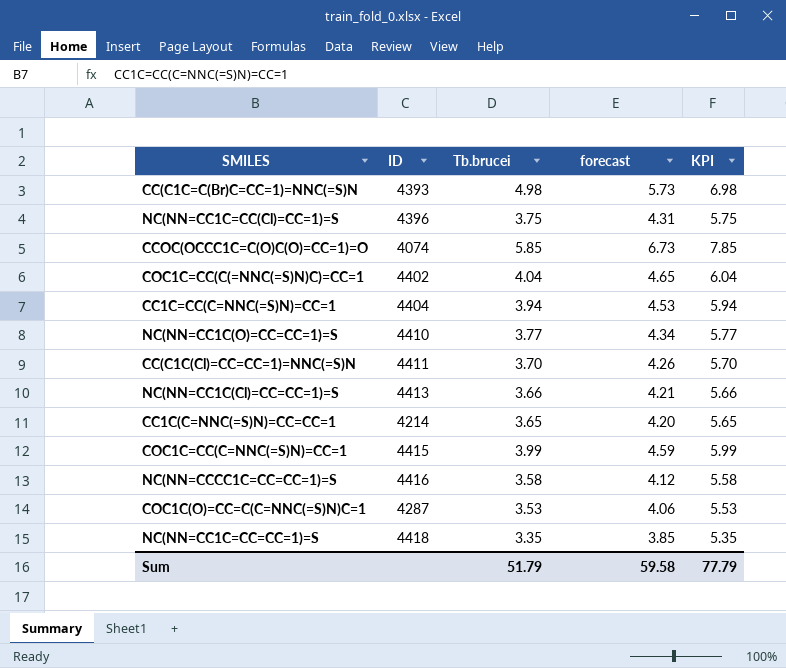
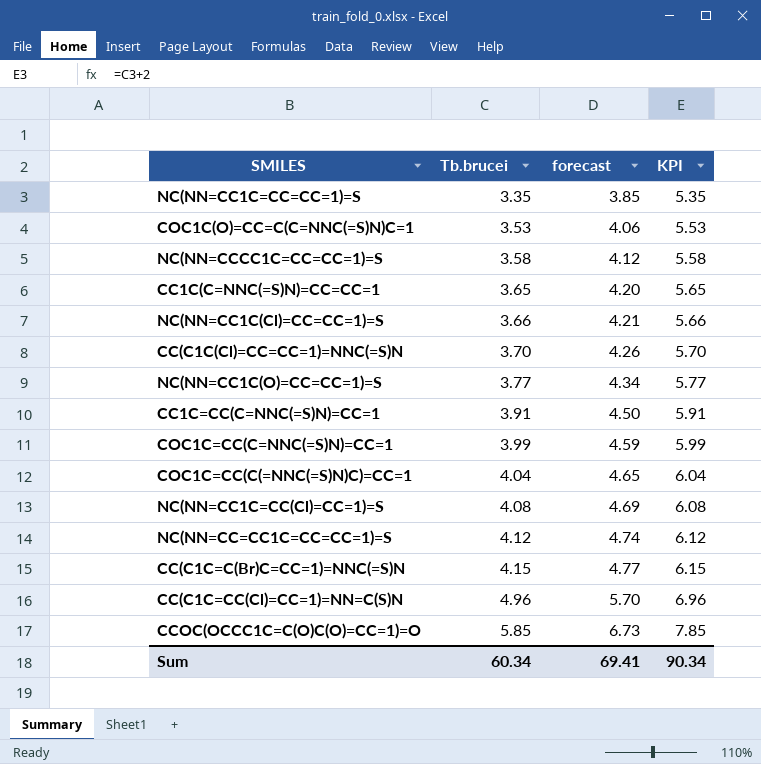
row order: none -> Tb.brucei ascending
column ID | position: 2 -> none
CC1C=CC(C=NNC(=S)N)=CC=1 | Tb.brucei: 3.94 -> 3.91
CC1C=CC(C=NNC(=S)N)=CC=1 | forecast: 4.53 -> 4.50
CC1C=CC(C=NNC(=S)N)=CC=1 | KPI: 5.94 -> 5.91
NC(NN=CC1C=CC(Cl)=CC=1)=S | Tb.brucei: 3.75 -> 4.08
NC(NN=CC1C=CC(Cl)=CC=1)=S | forecast: 4.31 -> 4.69
NC(NN=CC1C=CC(Cl)=CC=1)=S | KPI: 5.75 -> 6.08
row NC(NN=CC=CC1C=CC=CC=1)=S: none -> 4.12 | 4.74 | 6.12
CC(C1C=C(Br)C=CC=1)=NNC(=S)N | Tb.brucei: 4.98 -> 4.15
CC(C1C=C(Br)C=CC=1)=NNC(=S)N | forecast: 5.73 -> 4.77
CC(C1C=C(Br)C=CC=1)=NNC(=S)N | KPI: 6.98 -> 6.15
row CC(C1C=CC(Cl)=CC=1)=NN=C(S)N: none -> 4.96 | 5.70 | 6.96
Sum | Tb.brucei: 51.79 -> 60.34
Sum | forecast: 59.58 -> 69.41
Sum | KPI: 77.79 -> 90.34

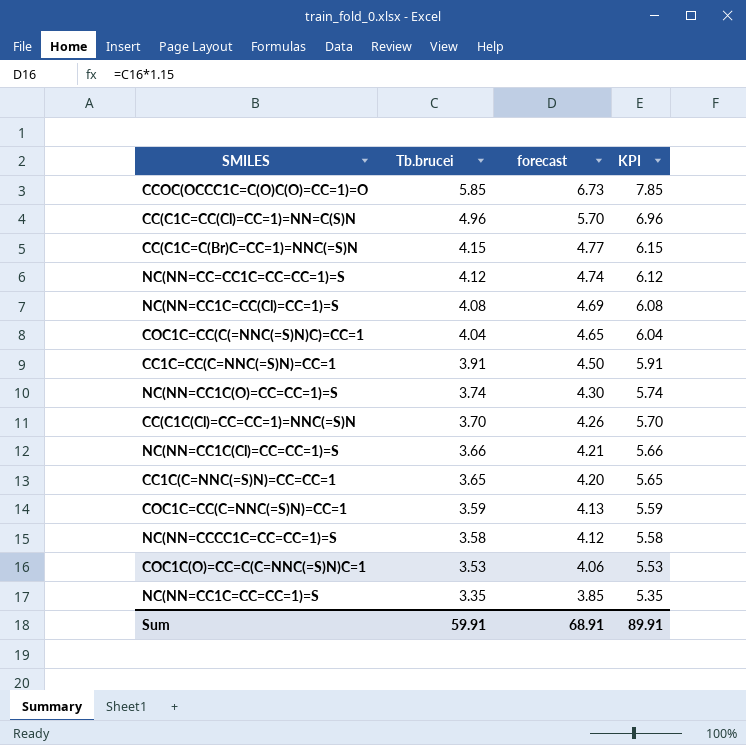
row order: Tb.brucei ascending -> Tb.brucei descending
NC(NN=CC1C(O)=CC=CC=1)=S | Tb.brucei: 3.77 -> 3.74
NC(NN=CC1C(O)=CC=CC=1)=S | forecast: 4.34 -> 4.30
NC(NN=CC1C(O)=CC=CC=1)=S | KPI: 5.77 -> 5.74
COC1C=CC(C=NNC(=S)N)=CC=1 | Tb.brucei: 3.99 -> 3.59
COC1C=CC(C=NNC(=S)N)=CC=1 | forecast: 4.59 -> 4.13
COC1C=CC(C=NNC(=S)N)=CC=1 | KPI: 5.99 -> 5.59
Sum | Tb.brucei: 60.34 -> 59.91
Sum | forecast: 69.41 -> 68.91
Sum | KPI: 90.34 -> 89.91

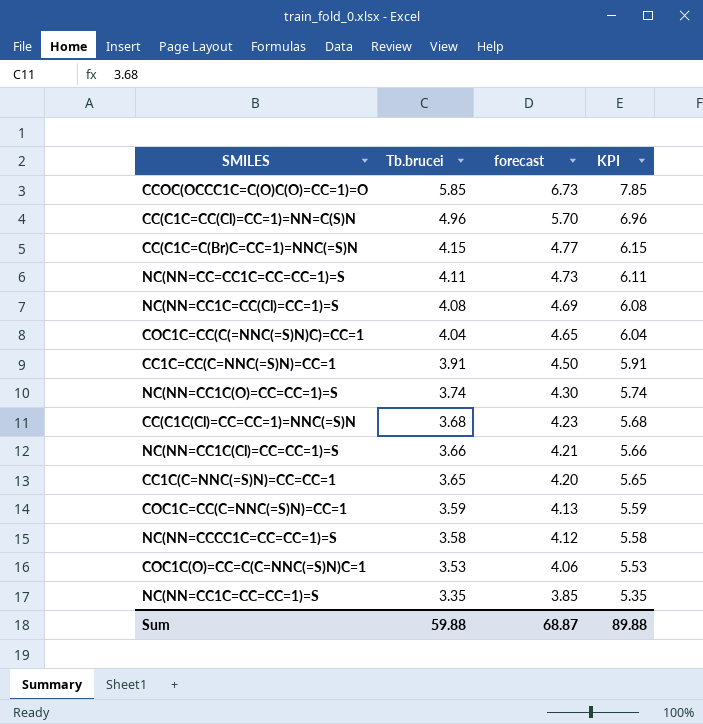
NC(NN=CC=CC1C=CC=CC=1)=S | Tb.brucei: 4.12 -> 4.11
NC(NN=CC=CC1C=CC=CC=1)=S | forecast: 4.74 -> 4.73
NC(NN=CC=CC1C=CC=CC=1)=S | KPI: 6.12 -> 6.11
CC(C1C(Cl)=CC=CC=1)=NNC(=S)N | Tb.brucei: 3.70 -> 3.68
CC(C1C(Cl)=CC=CC=1)=NNC(=S)N | forecast: 4.26 -> 4.23
CC(C1C(Cl)=CC=CC=1)=NNC(=S)N | KPI: 5.70 -> 5.68
Sum | Tb.brucei: 59.91 -> 59.88
Sum | forecast: 68.91 -> 68.87
Sum | KPI: 89.91 -> 89.88

